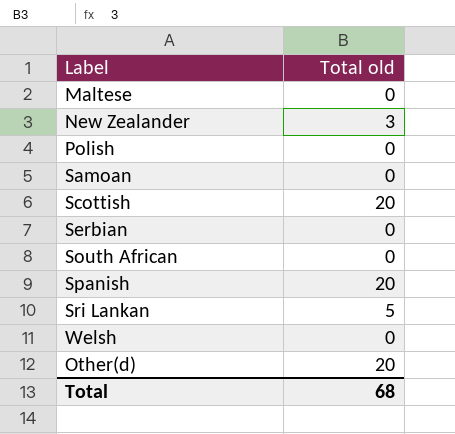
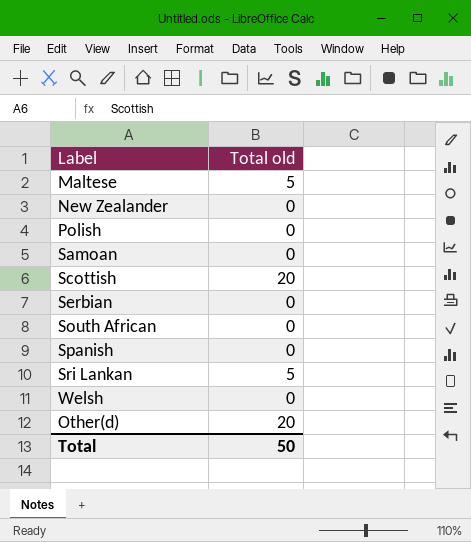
Maltese | Total old: 0 -> 5
New Zealander | Total old: 3 -> 0
Spanish | Total old: 20 -> 0
Total | Total old: 68 -> 50

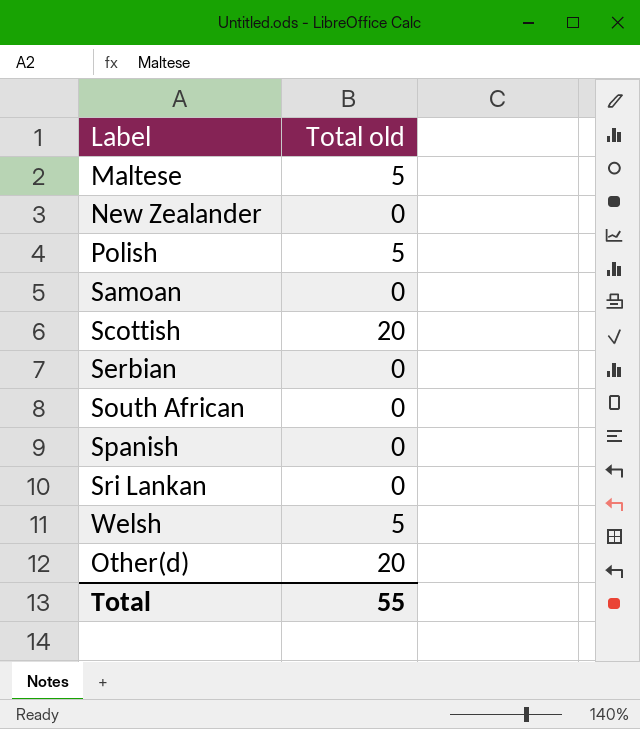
Polish | Total old: 0 -> 5
Sri Lankan | Total old: 5 -> 0
Welsh | Total old: 0 -> 5
Total | Total old: 50 -> 55

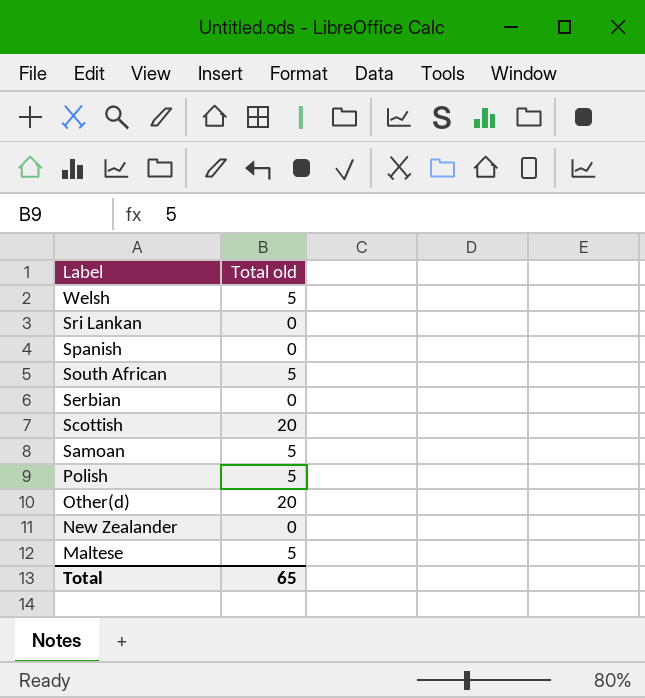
row order: none -> Label descending
South African | Total old: 0 -> 5
Samoan | Total old: 0 -> 5
Total | Total old: 55 -> 65

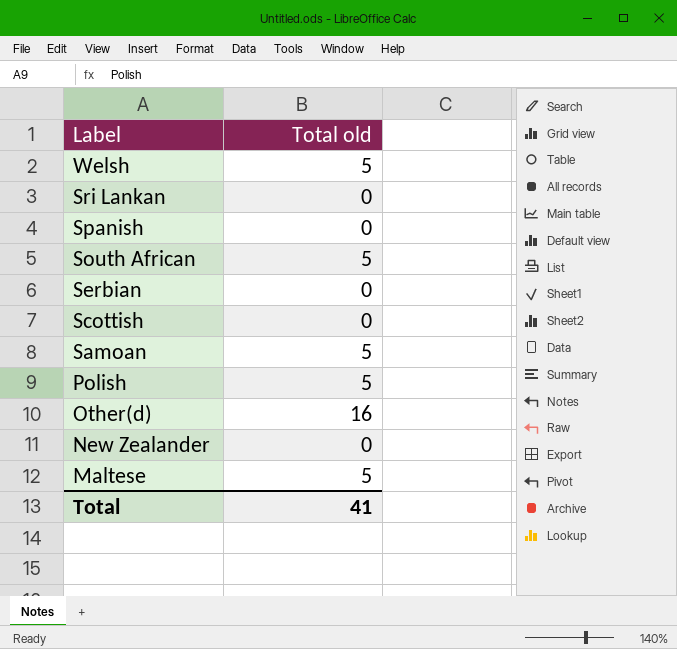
Scottish | Total old: 20 -> 0
Other(d) | Total old: 20 -> 16
Total | Total old: 65 -> 41

